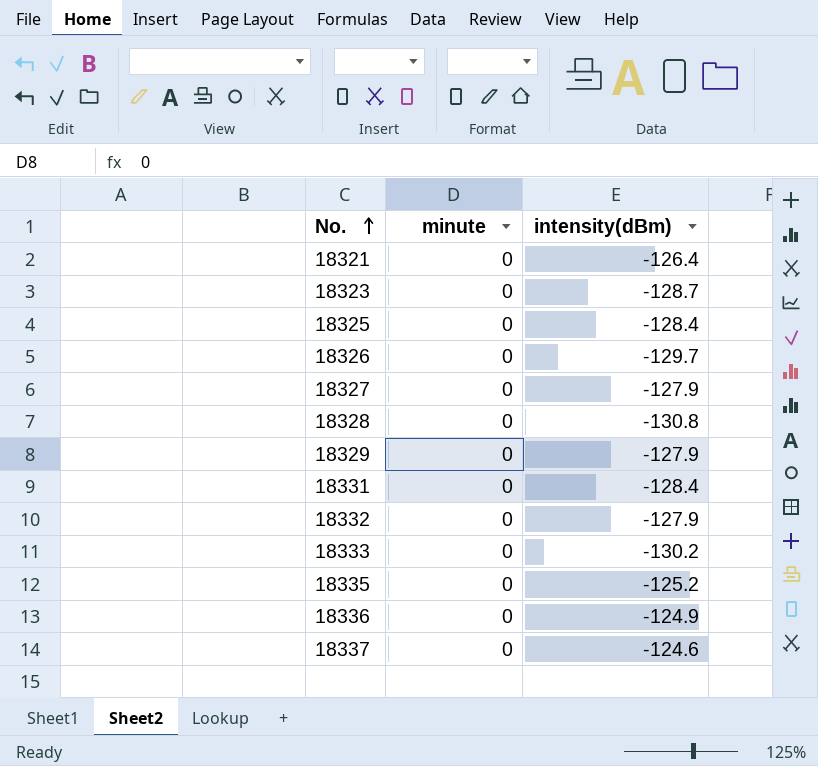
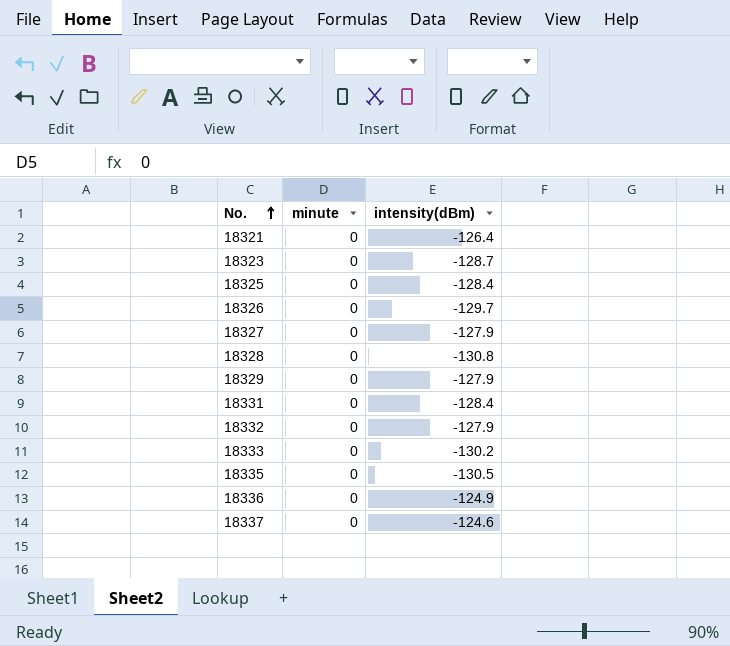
18335 | intensity(dBm): -125.2 -> -130.5

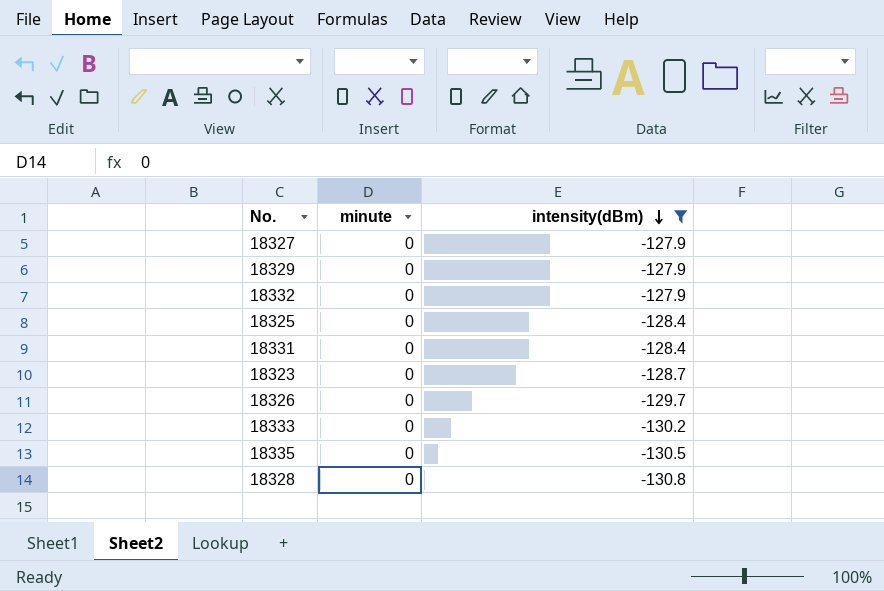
filter: none -> intensity(dBm) <= -127.9
row order: No. ascending -> intensity(dBm) descending

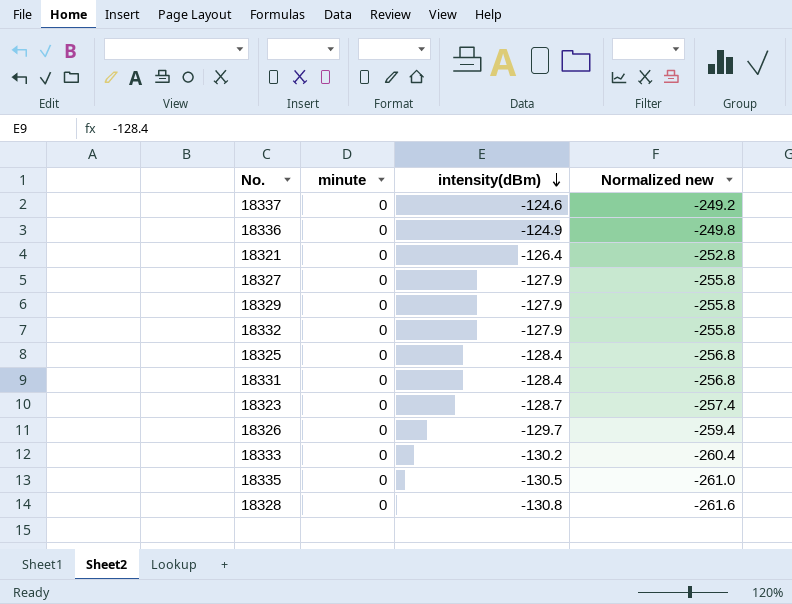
filter: intensity(dBm) <= -127.9 -> none
column Normalized new | formula: none -> [intensity(dBm)] * 2

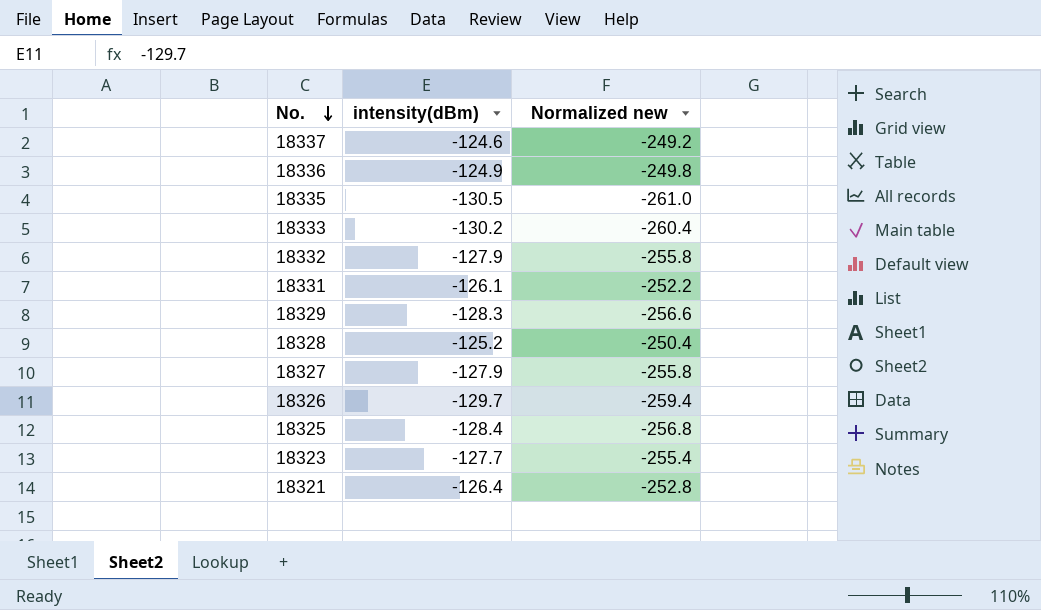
row order: intensity(dBm) descending -> No. descending
column minute | position: 2 -> none
18331 | intensity(dBm): -128.4 -> -126.1
18331 | Normalized new: -256.8 -> -252.2
18329 | intensity(dBm): -127.9 -> -128.3
18329 | Normalized new: -255.8 -> -256.6
18328 | intensity(dBm): -130.8 -> -125.2
18328 | Normalized new: -261.6 -> -250.4
18323 | intensity(dBm): -128.7 -> -127.7
18323 | Normalized new: -257.4 -> -255.4

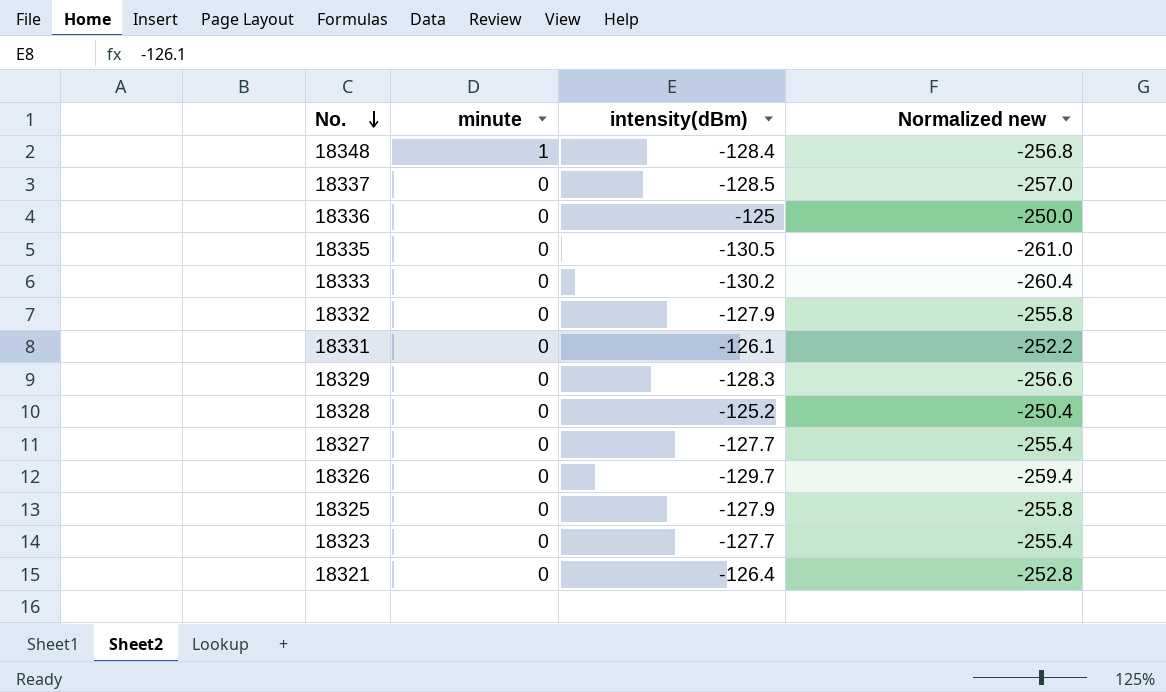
column minute | position: none -> 2
row 18348: none -> 1 | -128.4 | -256.8
18337 | intensity(dBm): -124.6 -> -128.5
18337 | Normalized new: -249.2 -> -257.0
18336 | intensity(dBm): -124.9 -> -125
18336 | Normalized new: -249.8 -> -250.0
18327 | intensity(dBm): -127.9 -> -127.7
18327 | Normalized new: -255.8 -> -255.4
18325 | intensity(dBm): -128.4 -> -127.9
18325 | Normalized new: -256.8 -> -255.8

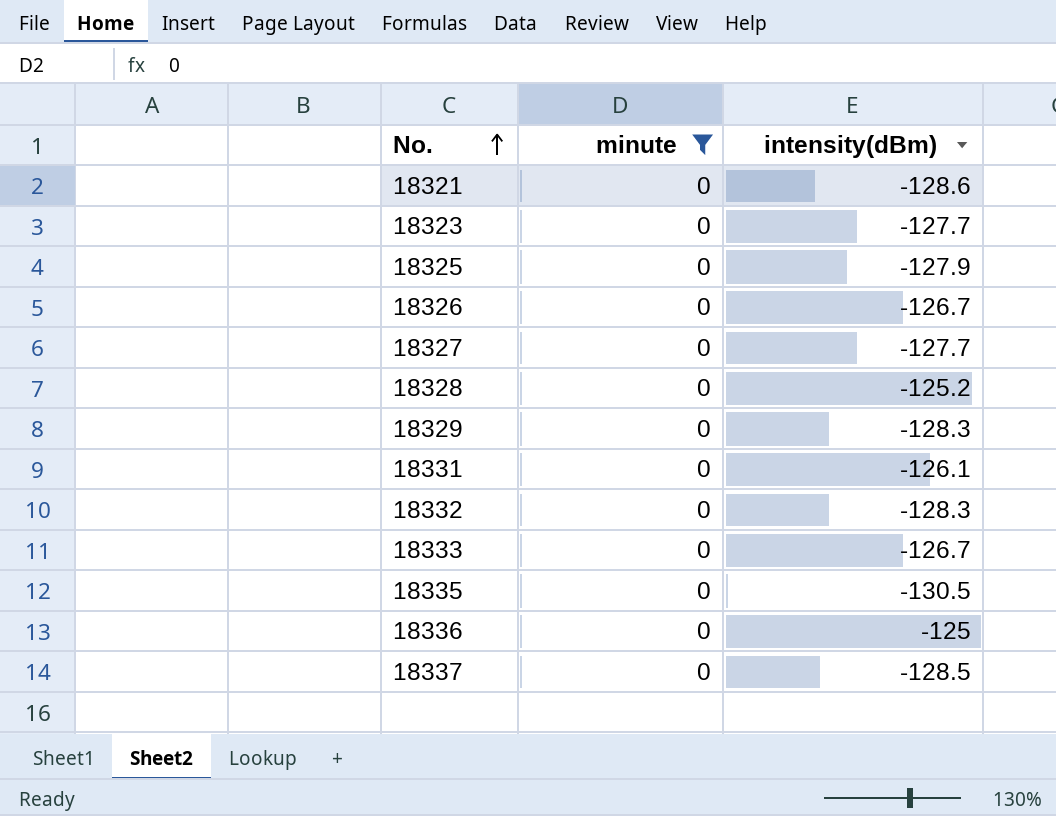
filter: none -> minute = 0
row order: No. descending -> No. ascending
column Normalized new | formula: [intensity(dBm)] * 2 -> none
18321 | intensity(dBm): -126.4 -> -128.6
18326 | intensity(dBm): -129.7 -> -126.7
18332 | intensity(dBm): -127.9 -> -128.3
18333 | intensity(dBm): -130.2 -> -126.7

